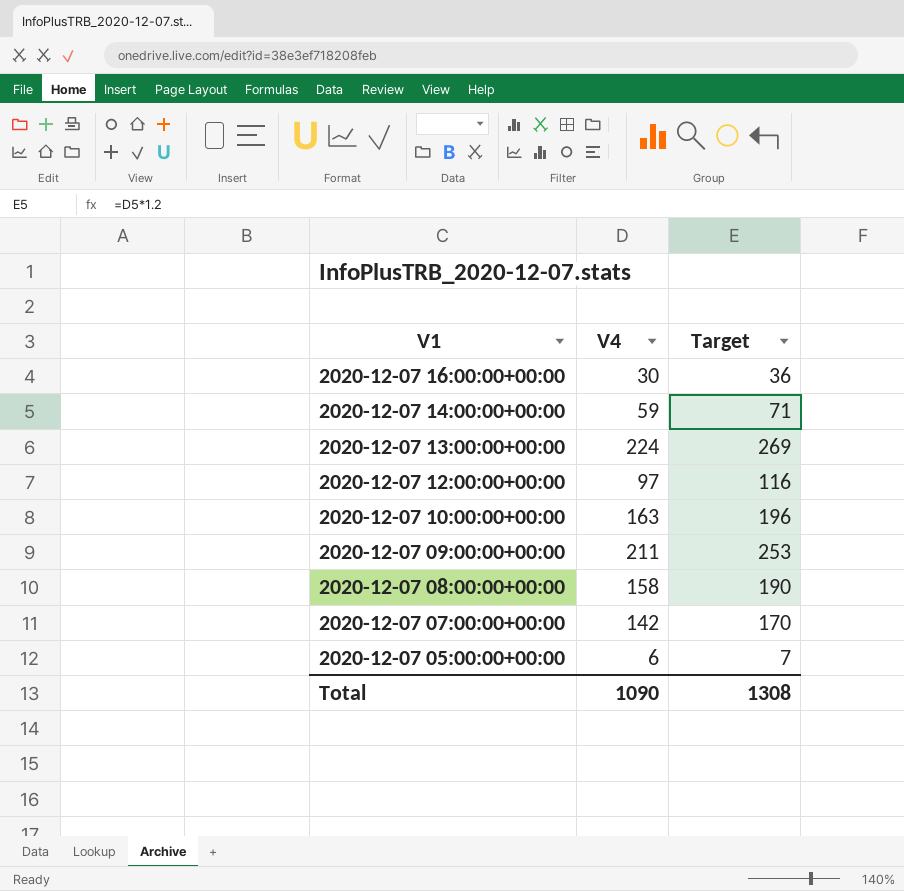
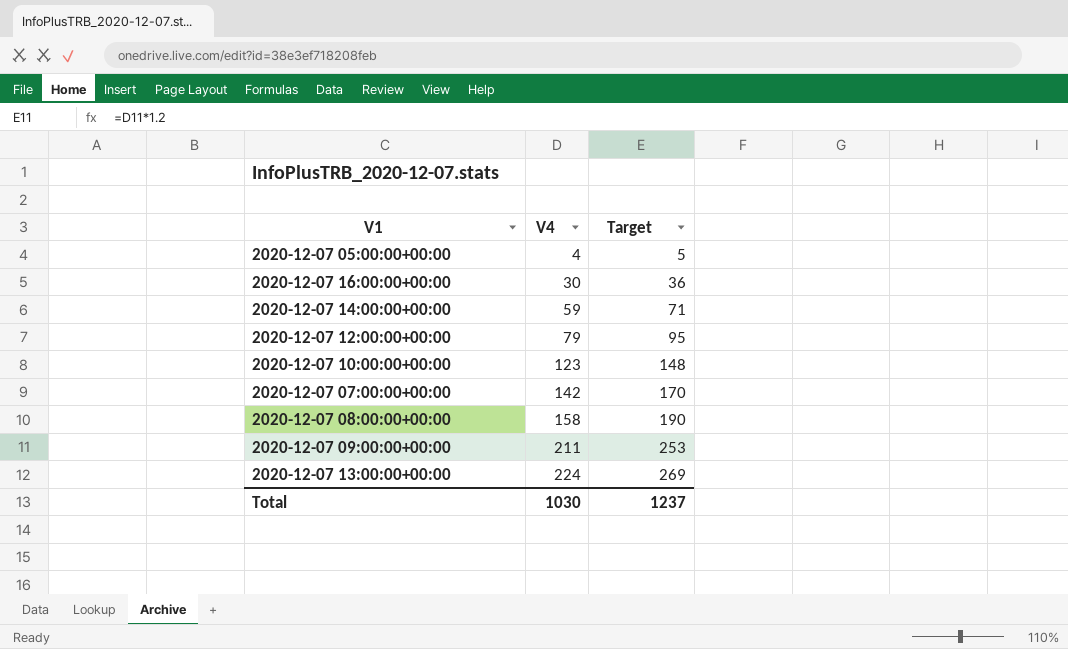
row order: V1 descending -> V4 ascending
2020-12-07 05:00:00+00:00 | V4: 6 -> 4
2020-12-07 05:00:00+00:00 | Target: 7 -> 5
2020-12-07 12:00:00+00:00 | V4: 97 -> 79
2020-12-07 12:00:00+00:00 | Target: 116 -> 95
2020-12-07 10:00:00+00:00 | V4: 163 -> 123
2020-12-07 10:00:00+00:00 | Target: 196 -> 148
Total | V4: 1090 -> 1030
Total | Target: 1308 -> 1237

